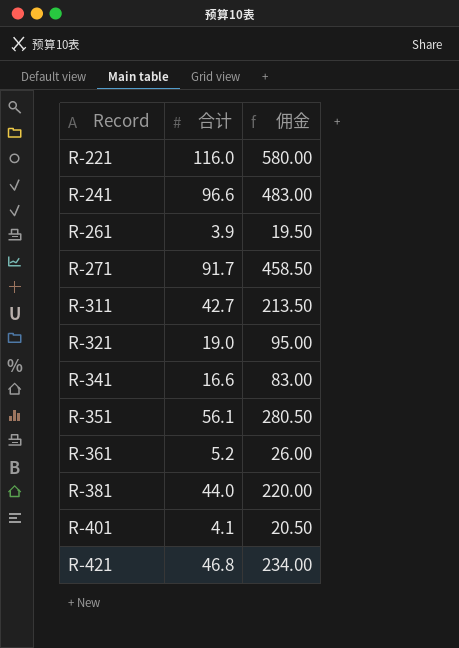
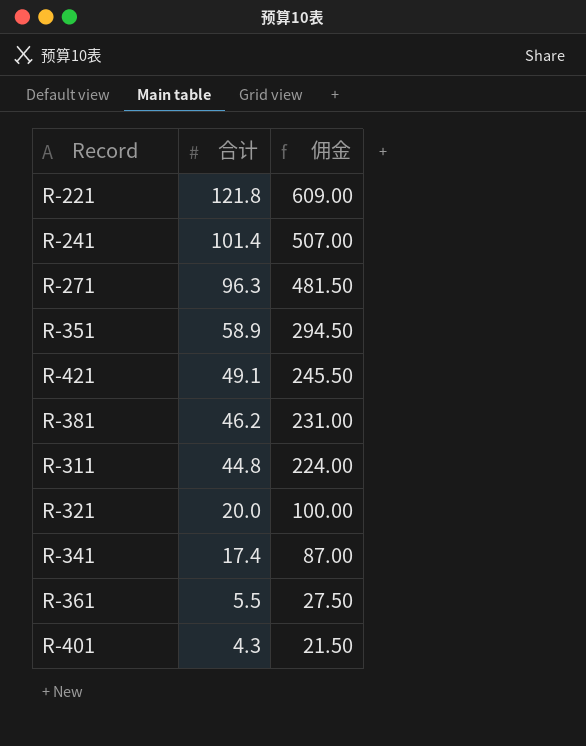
row order: Record ascending -> 合计 descending
row R-261: 3.9 | 19.50 -> none
R-221 | 合计: 116.0 -> 121.8
R-221 | 佣金: 580.00 -> 609.00
R-241 | 合计: 96.6 -> 101.4
R-241 | 佣金: 483.00 -> 507.00
R-271 | 合计: 91.7 -> 96.3
R-271 | 佣金: 458.50 -> 481.50
R-351 | 合计: 56.1 -> 58.9
R-351 | 佣金: 280.50 -> 294.50
R-421 | 合计: 46.8 -> 49.1
R-421 | 佣金: 234.00 -> 245.50
R-381 | 合计: 44.0 -> 46.2
R-381 | 佣金: 220.00 -> 231.00
R-311 | 合计: 42.7 -> 44.8
R-311 | 佣金: 213.50 -> 224.00
R-321 | 合计: 19.0 -> 20.0
R-321 | 佣金: 95.00 -> 100.00
R-341 | 合计: 16.6 -> 17.4
R-341 | 佣金: 83.00 -> 87.00
R-361 | 合计: 5.2 -> 5.5
R-361 | 佣金: 26.00 -> 27.50
R-401 | 合计: 4.1 -> 4.3
R-401 | 佣金: 20.50 -> 21.50

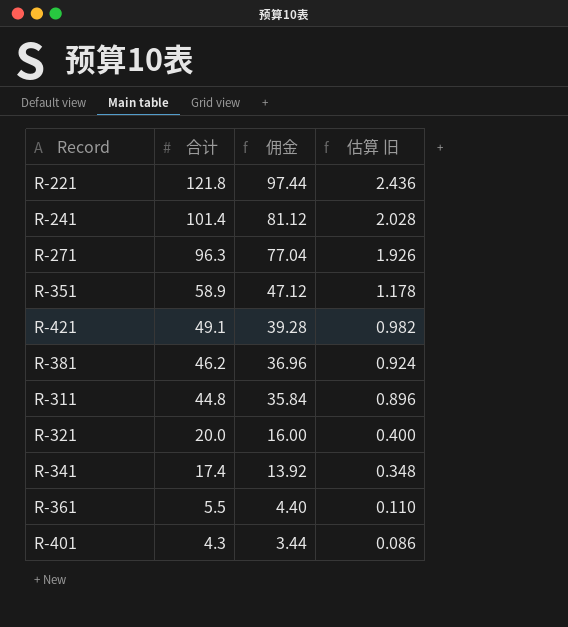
column 佣金 | formula: [合计] * 5 -> [合计] * 0.8
column 估算 旧 | formula: none -> [合计] * 0.02

